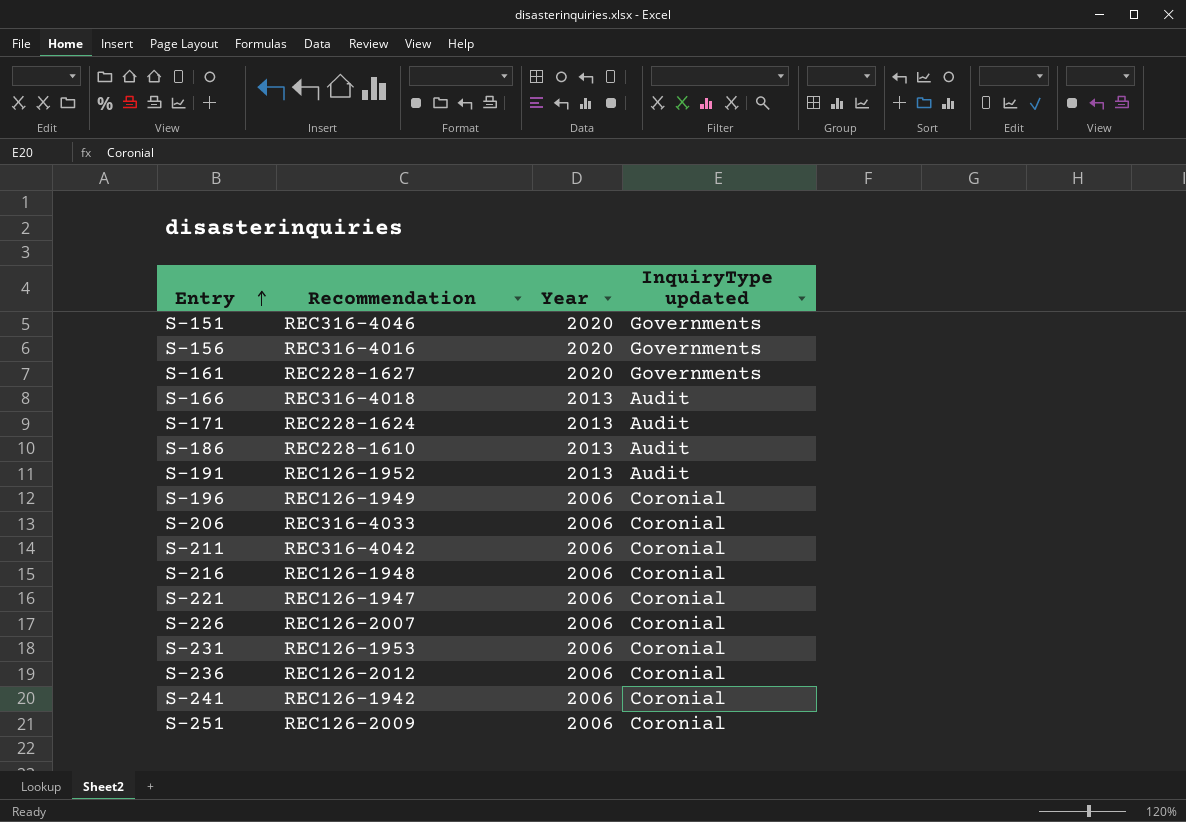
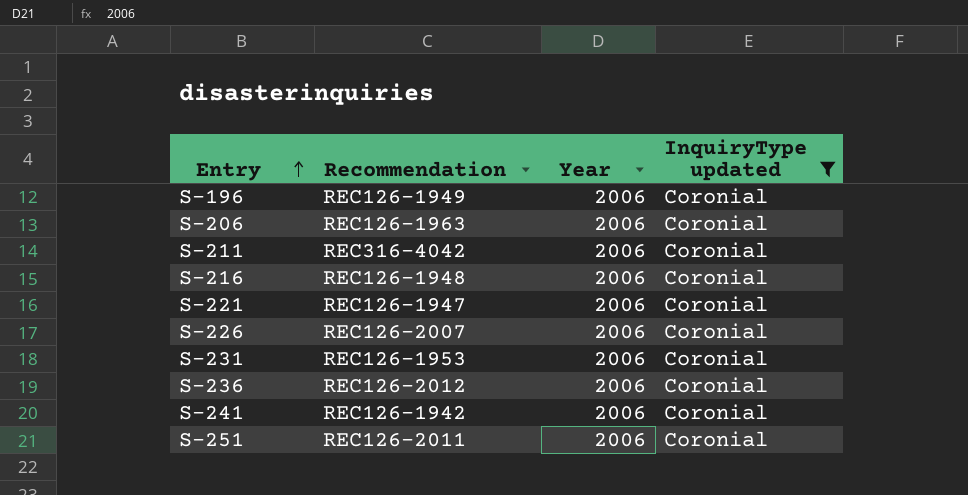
filter: none -> InquiryType updated = Coronial
S-206 | Recommendation: REC316-4033 -> REC126-1963
S-251 | Recommendation: REC126-2009 -> REC126-2011

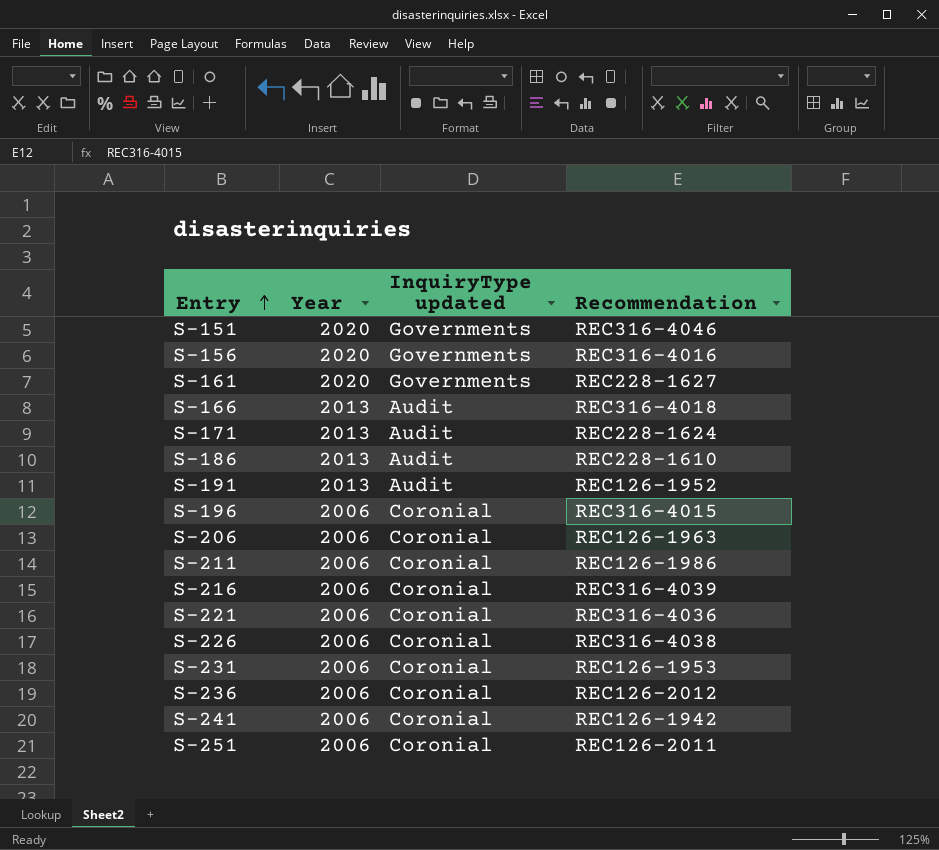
filter: InquiryType updated = Coronial -> none
column Recommendation | position: 2 -> 4
S-196 | Recommendation: REC126-1949 -> REC316-4015
S-211 | Recommendation: REC316-4042 -> REC126-1986
S-216 | Recommendation: REC126-1948 -> REC316-4039
S-221 | Recommendation: REC126-1947 -> REC316-4036
S-226 | Recommendation: REC126-2007 -> REC316-4038

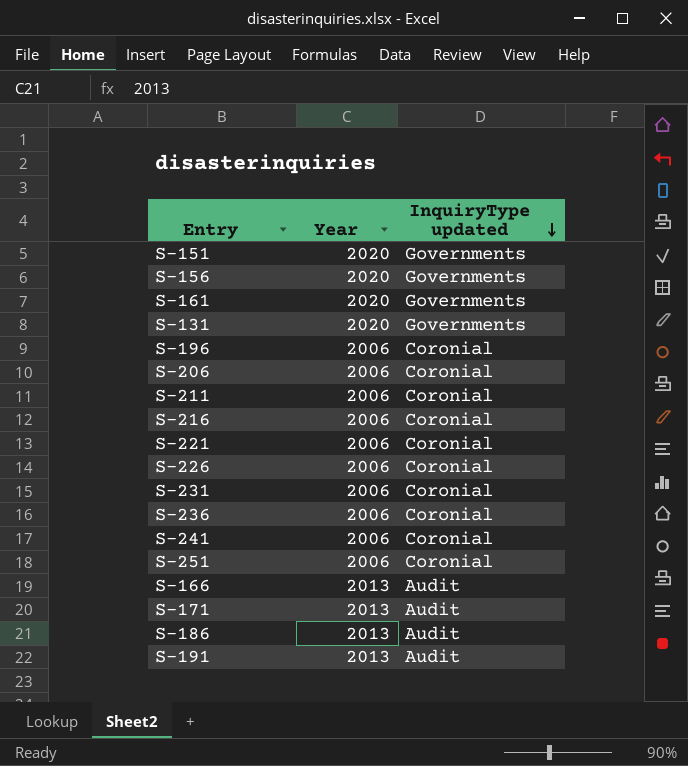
row order: Entry ascending -> InquiryType updated descending
column Recommendation | position: 4 -> none
row S-131: none -> 2020 | Governments

